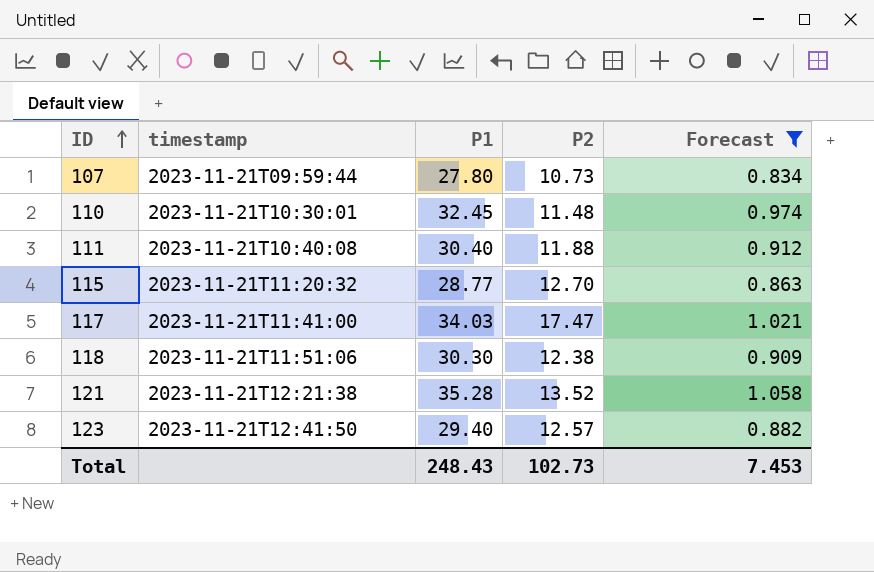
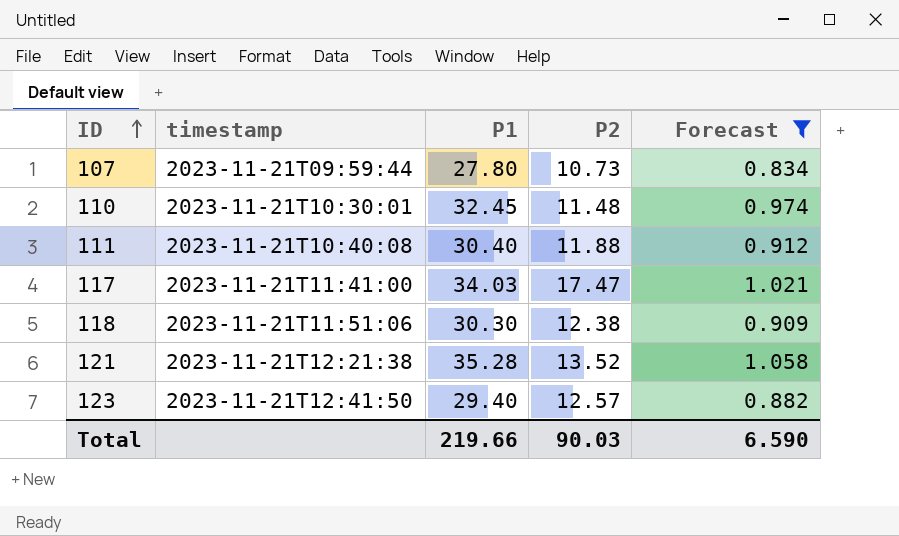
row 115: 2023-11-21T11:20:32 | 28.77 | 12.70 | 0.863 -> none
Total | P1: 248.43 -> 219.66
Total | P2: 102.73 -> 90.03
Total | Forecast: 7.453 -> 6.590

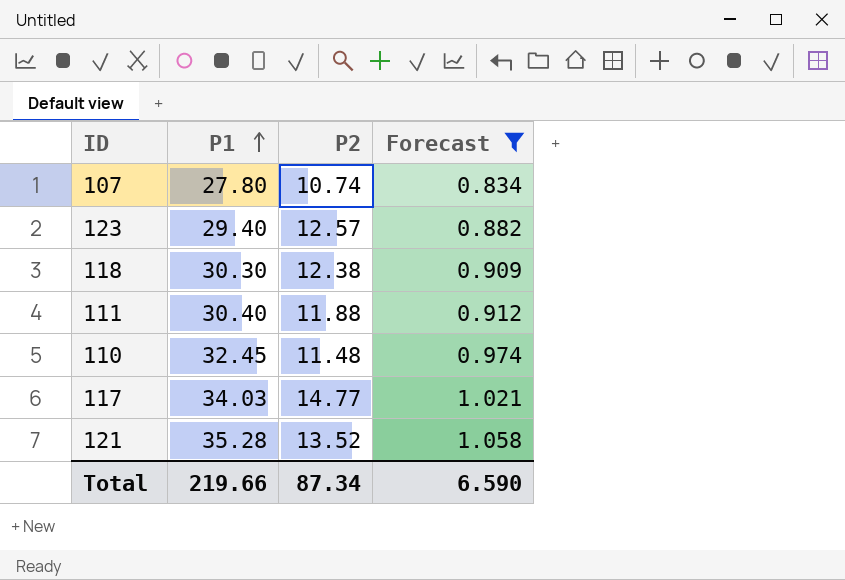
row order: ID ascending -> P1 ascending
column timestamp | position: 2 -> none
107 | P2: 10.73 -> 10.74
117 | P2: 17.47 -> 14.77
Total | P2: 90.03 -> 87.34

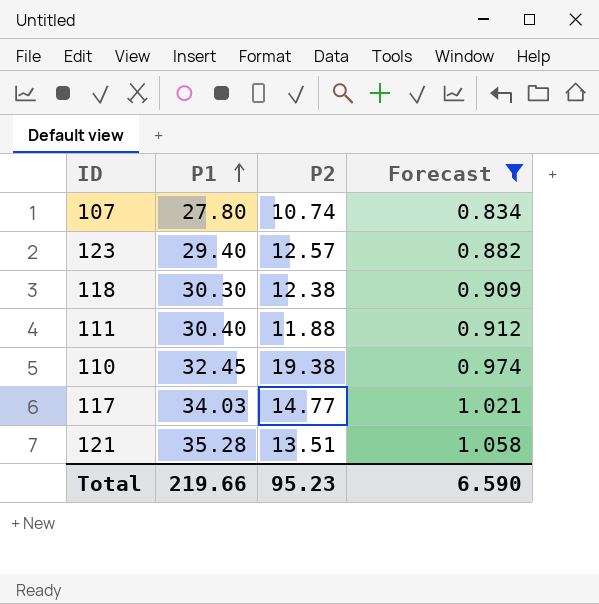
110 | P2: 11.48 -> 19.38
121 | P2: 13.52 -> 13.51
Total | P2: 87.34 -> 95.23

